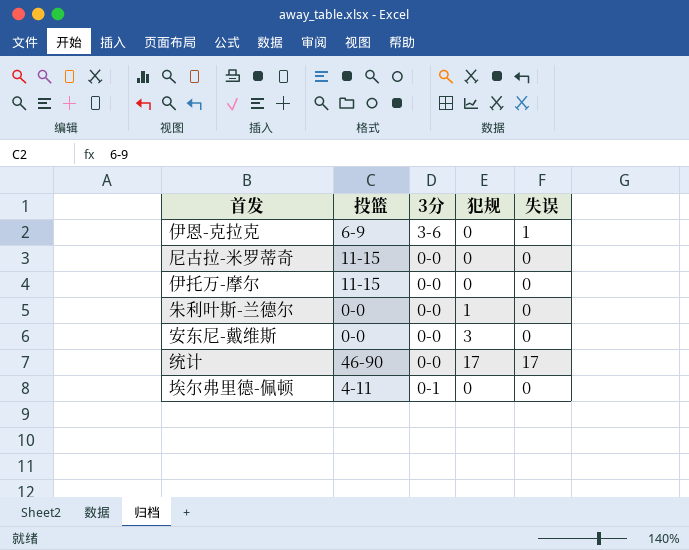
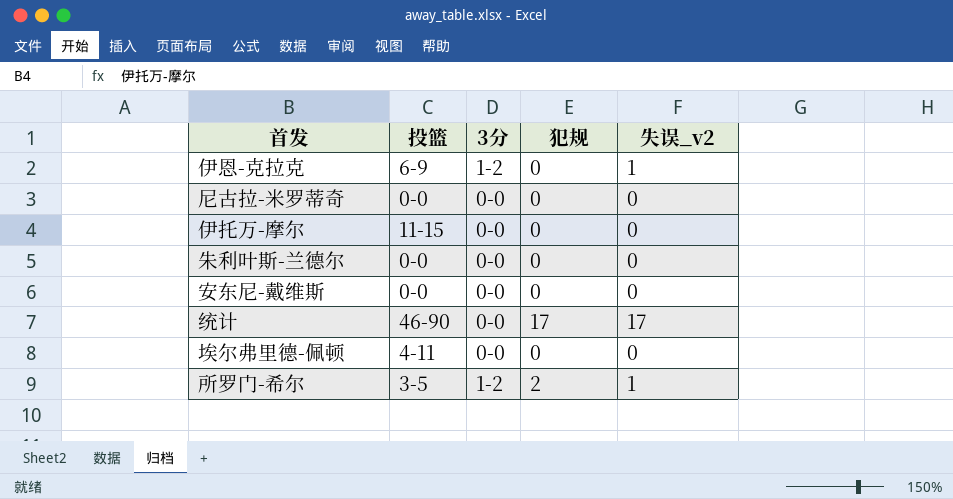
column name: 失误 -> 失误_v2
伊恩-克拉克 | 3分: 3-6 -> 1-2
尼古拉-米罗蒂奇 | 投篮: 11-15 -> 0-0
朱利叶斯-兰德尔 | 犯规: 1 -> 0
安东尼-戴维斯 | 犯规: 3 -> 0
埃尔弗里德-佩顿 | 3分: 0-1 -> 0-0
row 所罗门-希尔: none -> 3-5 | 1-2 | 2 | 1

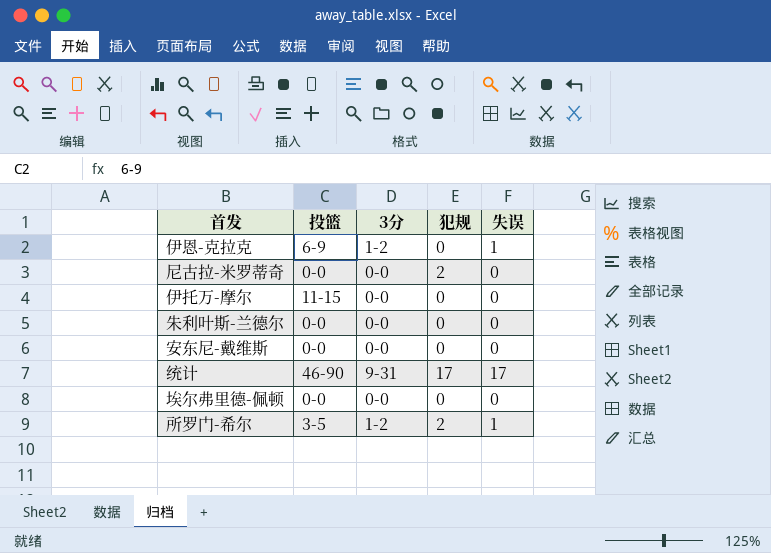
column name: 失误_v2 -> 失误
尼古拉-米罗蒂奇 | 犯规: 0 -> 2
统计 | 3分: 0-0 -> 9-31
埃尔弗里德-佩顿 | 投篮: 4-11 -> 0-0

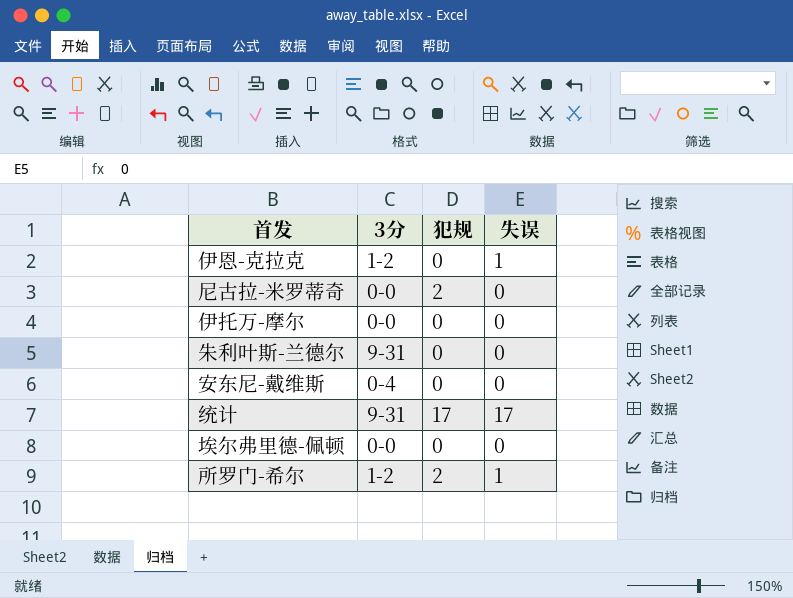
column 投篮 | position: 2 -> none
朱利叶斯-兰德尔 | 3分: 0-0 -> 9-31
安东尼-戴维斯 | 3分: 0-0 -> 0-4

